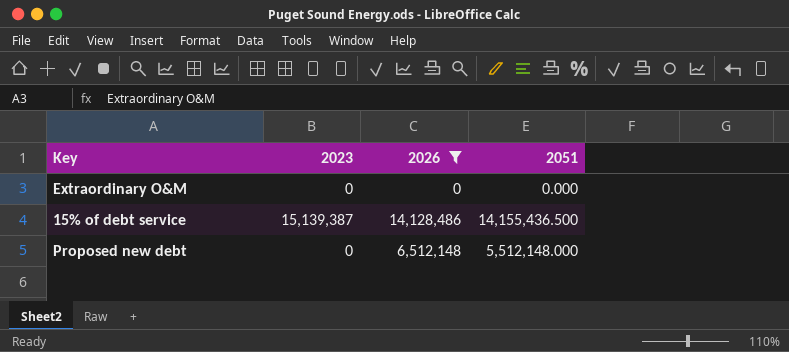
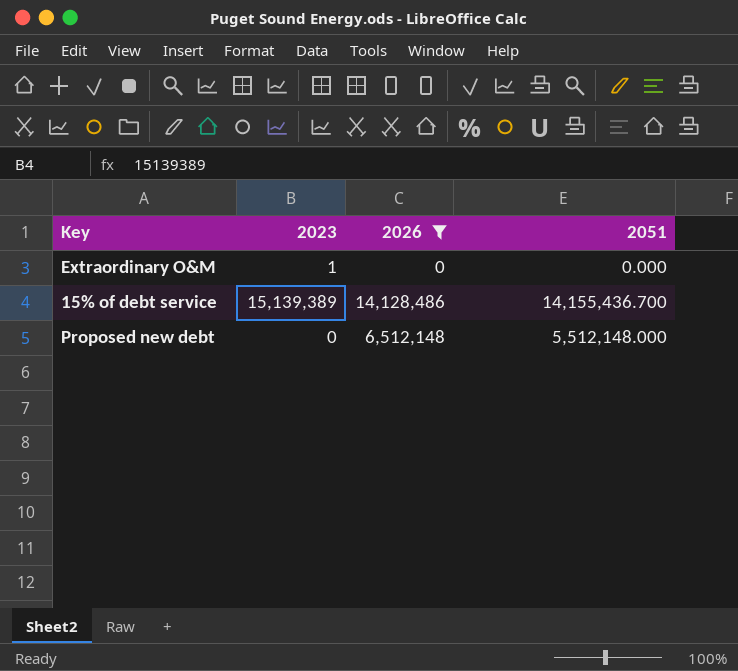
Extraordinary O&M | 2023: 0 -> 1
15% of debt service | 2023: 15,139,387 -> 15,139,389
15% of debt service | 2051: 14,155,436.500 -> 14,155,436.700

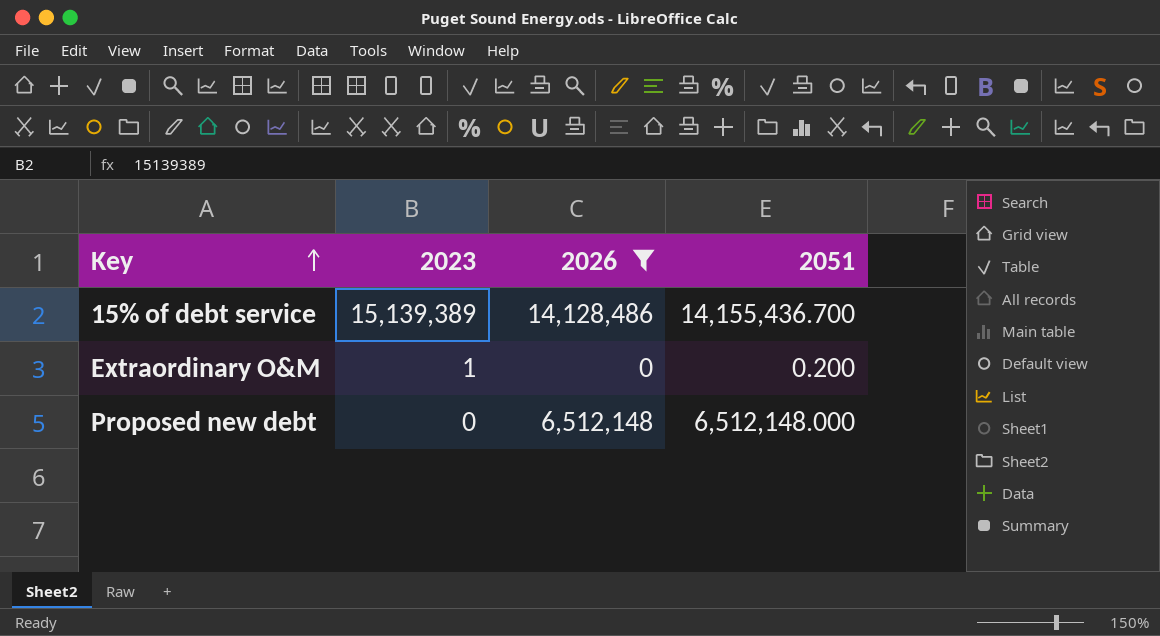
row order: none -> Key ascending
Extraordinary O&M | 2051: 0.000 -> 0.200
Proposed new debt | 2051: 5,512,148.000 -> 6,512,148.000

